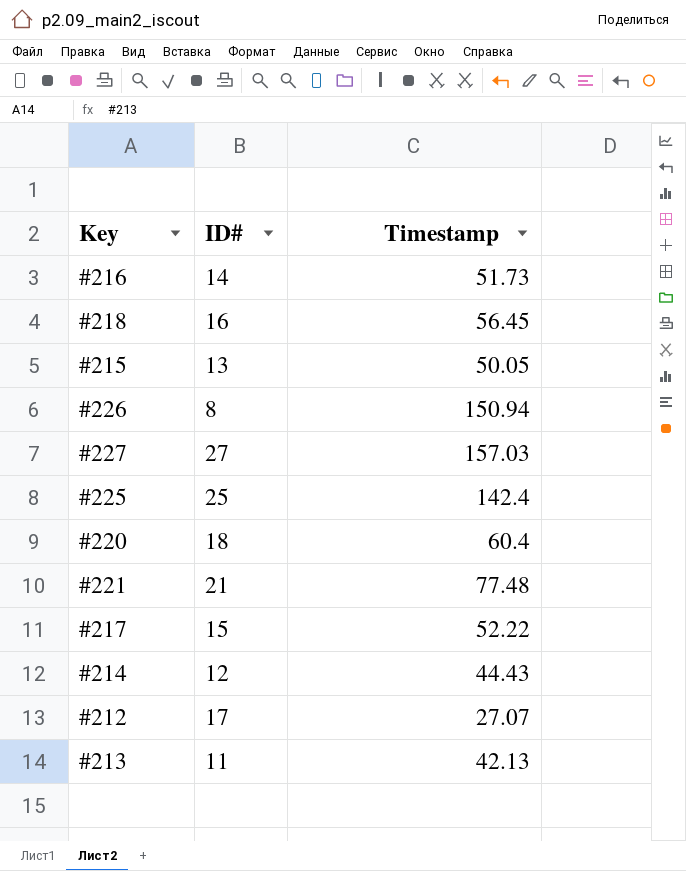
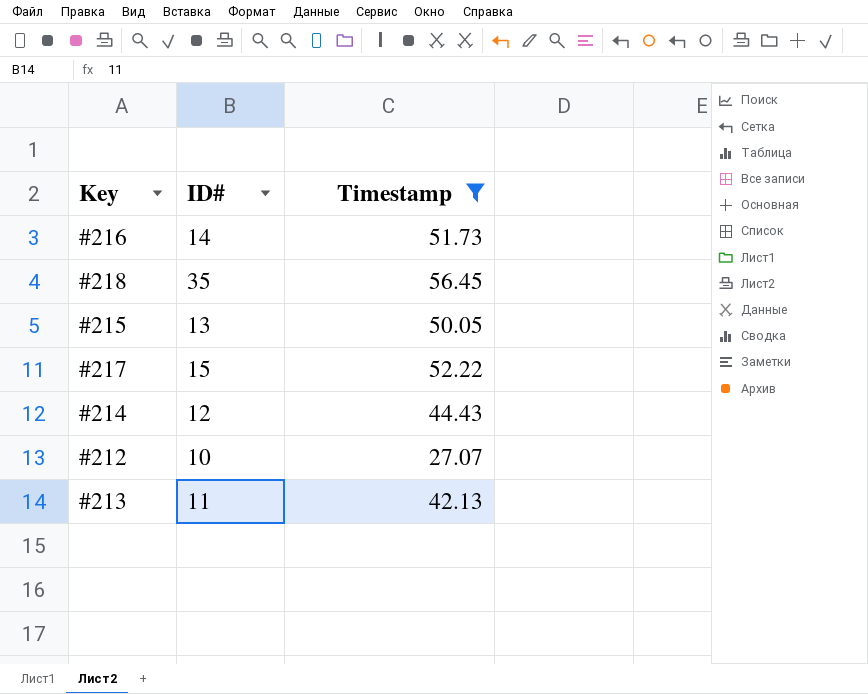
filter: none -> Timestamp <= 56.45
#218 | ID#: 16 -> 35
#212 | ID#: 17 -> 10

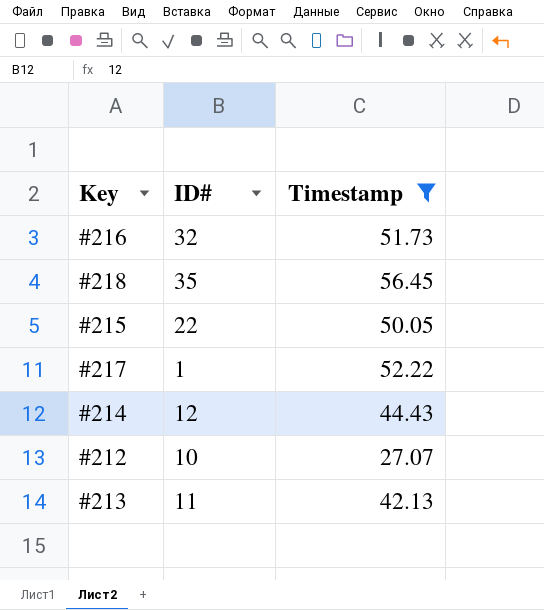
#216 | ID#: 14 -> 32
#215 | ID#: 13 -> 22
#217 | ID#: 15 -> 1

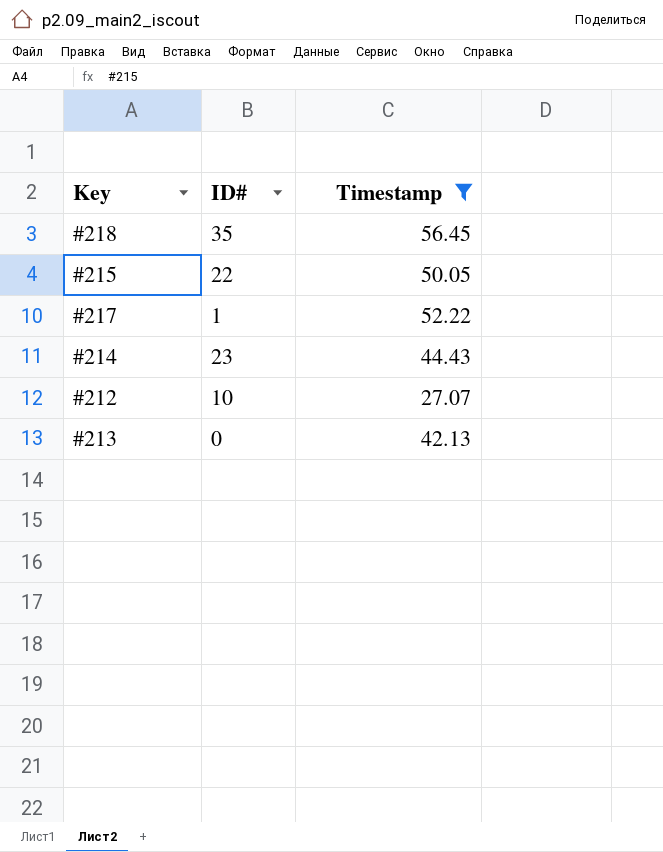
row #216: 32 | 51.73 -> none
#214 | ID#: 12 -> 23
#213 | ID#: 11 -> 0

